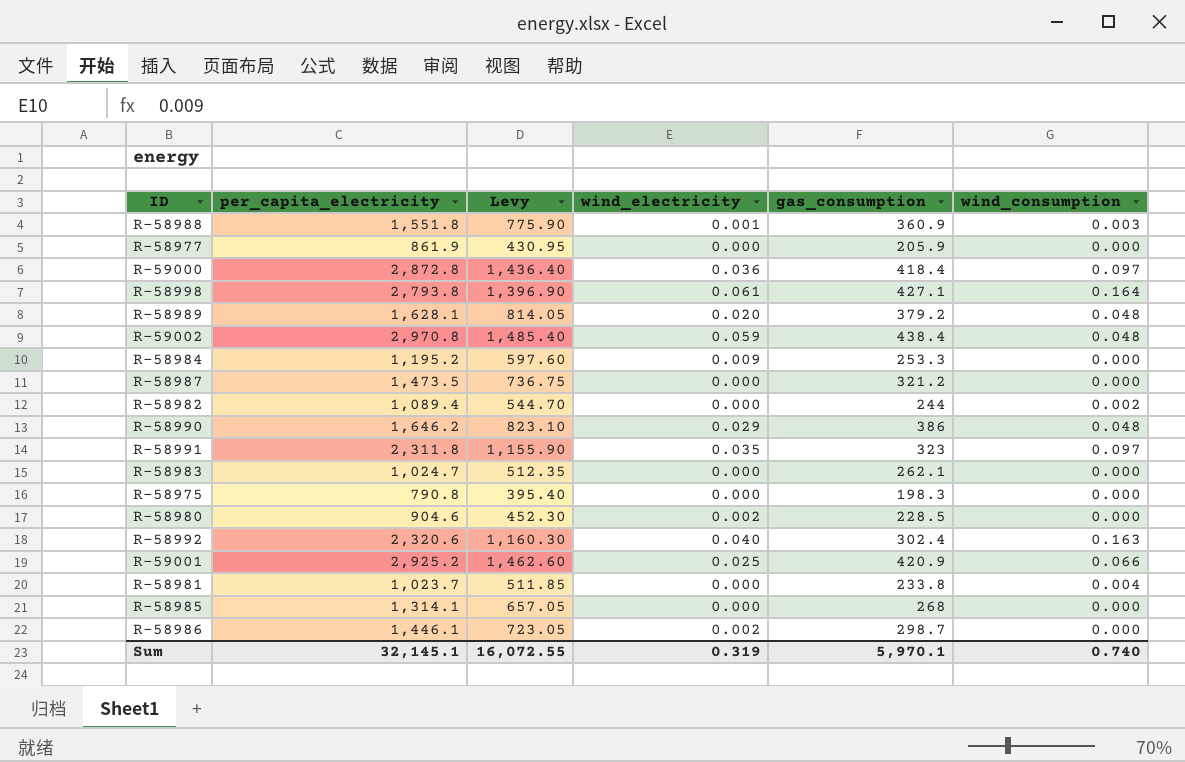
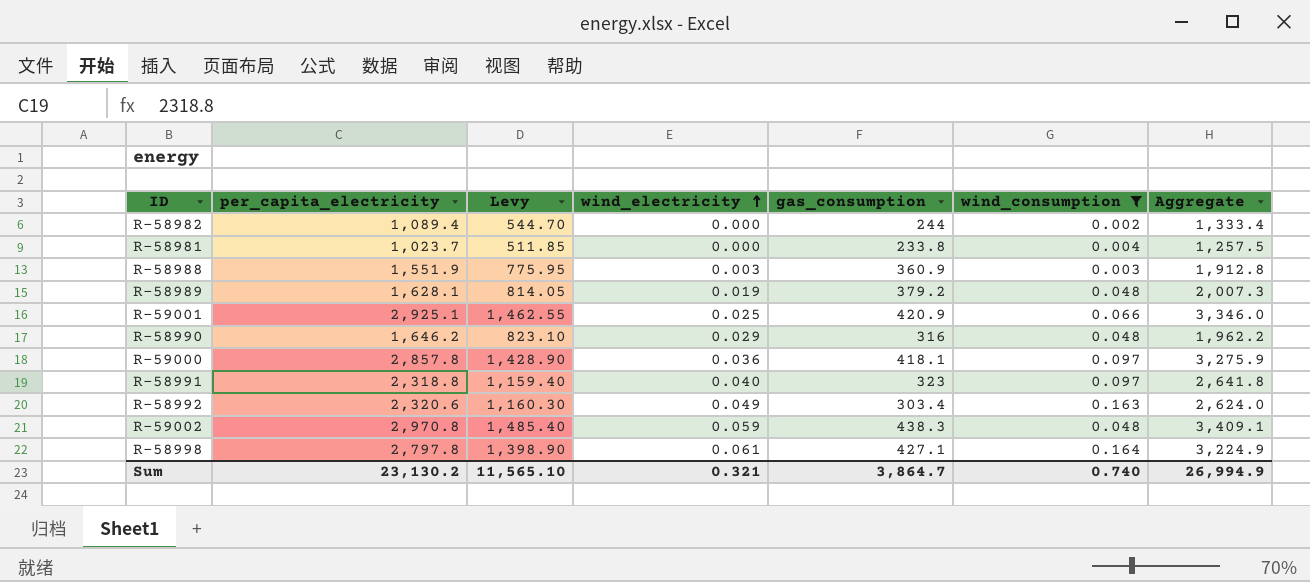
filter: none -> wind_consumption != 0.000
row order: none -> wind_electricity ascending
column Aggregate | formula: none -> [per_capita_electricity] + [gas_consumption]
R-58988 | per_capita_electricity: 1,551.8 -> 1,551.9
R-58988 | Levy: 775.90 -> 775.95
R-58988 | wind_electricity: 0.001 -> 0.003
R-58989 | wind_electricity: 0.020 -> 0.019
R-59001 | per_capita_electricity: 2,925.2 -> 2,925.1
R-59001 | Levy: 1,462.60 -> 1,462.55
R-58990 | gas_consumption: 386 -> 316
R-59000 | per_capita_electricity: 2,872.8 -> 2,857.8
R-59000 | Levy: 1,436.40 -> 1,428.90
R-59000 | gas_consumption: 418.4 -> 418.1
R-58991 | per_capita_electricity: 2,311.8 -> 2,318.8
R-58991 | Levy: 1,155.90 -> 1,159.40
R-58991 | wind_electricity: 0.035 -> 0.040
R-58992 | wind_electricity: 0.040 -> 0.049
R-58992 | gas_consumption: 302.4 -> 303.4
R-59002 | gas_consumption: 438.4 -> 438.3
R-58998 | per_capita_electricity: 2,793.8 -> 2,797.8
R-58998 | Levy: 1,396.90 -> 1,398.90
Sum | per_capita_electricity: 32,145.1 -> 23,130.2
Sum | Levy: 16,072.55 -> 11,565.10
Sum | wind_electricity: 0.319 -> 0.321
Sum | gas_consumption: 5,970.1 -> 3,864.7

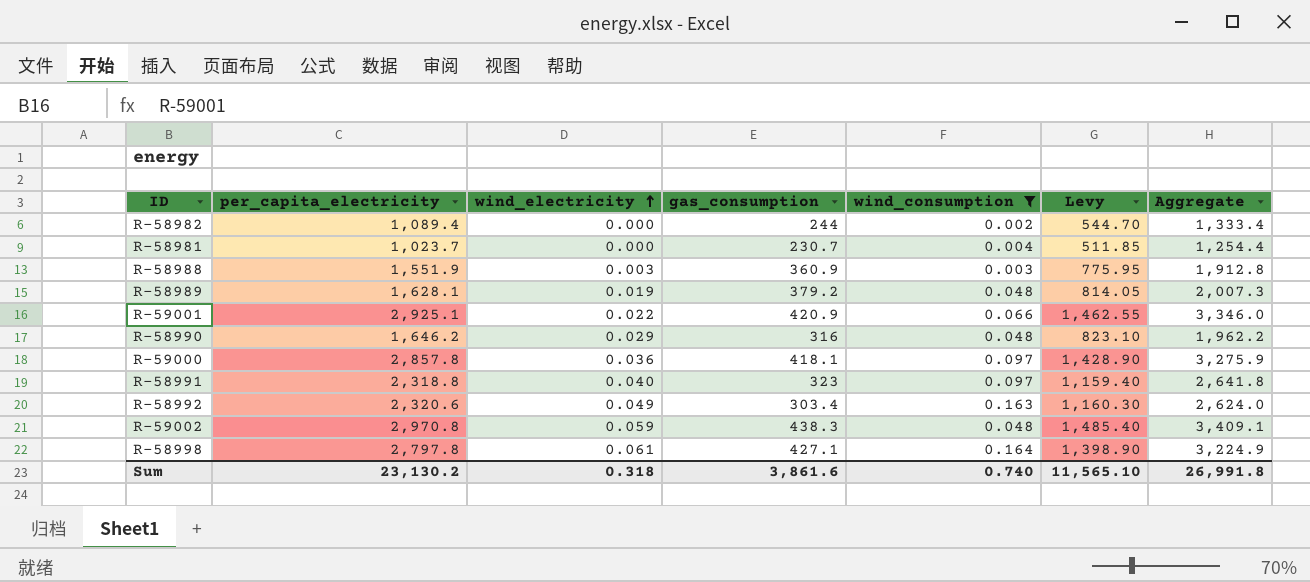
column Levy | position: 3 -> 6
R-58981 | gas_consumption: 233.8 -> 230.7
R-58981 | Aggregate: 1,257.5 -> 1,254.4
R-59001 | wind_electricity: 0.025 -> 0.022
Sum | wind_electricity: 0.321 -> 0.318
Sum | gas_consumption: 3,864.7 -> 3,861.6
Sum | Aggregate: 26,994.9 -> 26,991.8

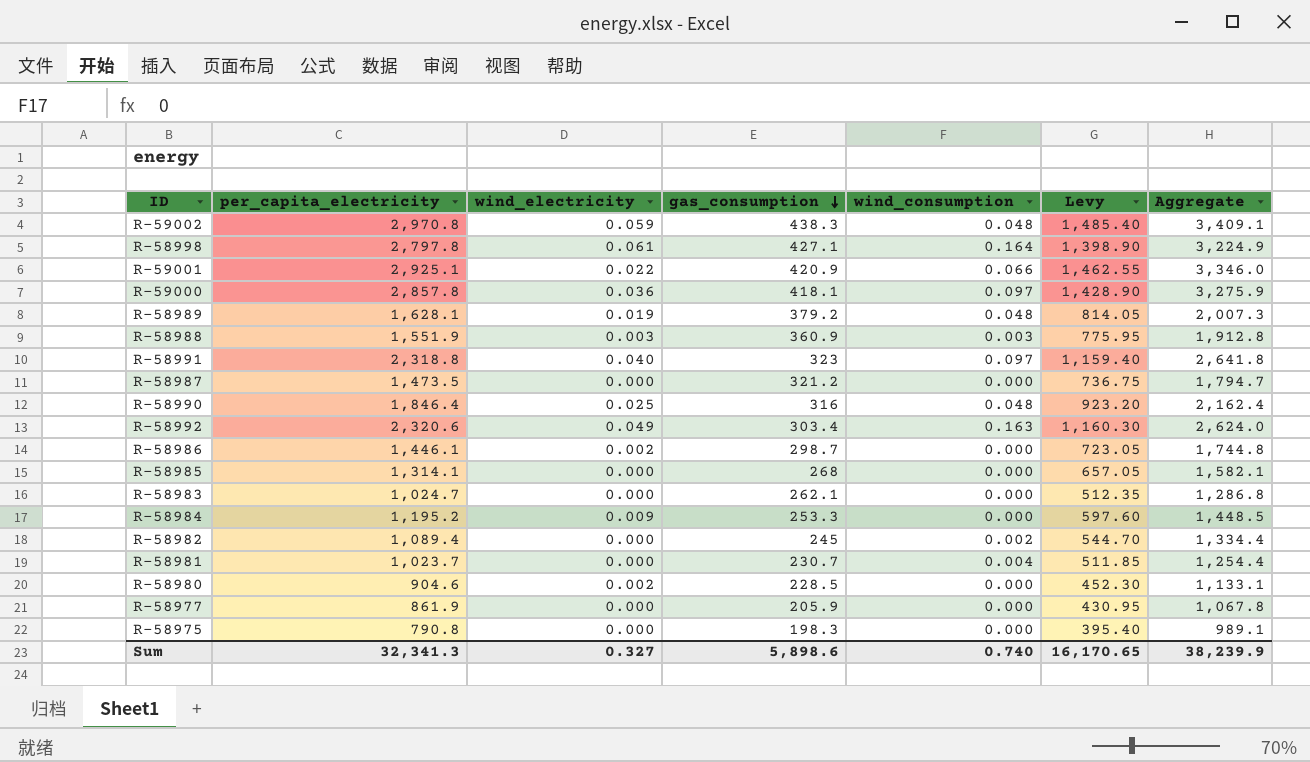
filter: wind_consumption != 0.000 -> none
row order: wind_electricity ascending -> gas_consumption descending
R-58990 | per_capita_electricity: 1,646.2 -> 1,846.4
R-58990 | wind_electricity: 0.029 -> 0.025
R-58990 | Levy: 823.10 -> 923.20
R-58990 | Aggregate: 1,962.2 -> 2,162.4
R-58982 | gas_consumption: 244 -> 245
R-58982 | Aggregate: 1,333.4 -> 1,334.4
Sum | per_capita_electricity: 23,130.2 -> 32,341.3
Sum | wind_electricity: 0.318 -> 0.327
Sum | gas_consumption: 3,861.6 -> 5,898.6
Sum | Levy: 11,565.10 -> 16,170.65
Sum | Aggregate: 26,991.8 -> 38,239.9

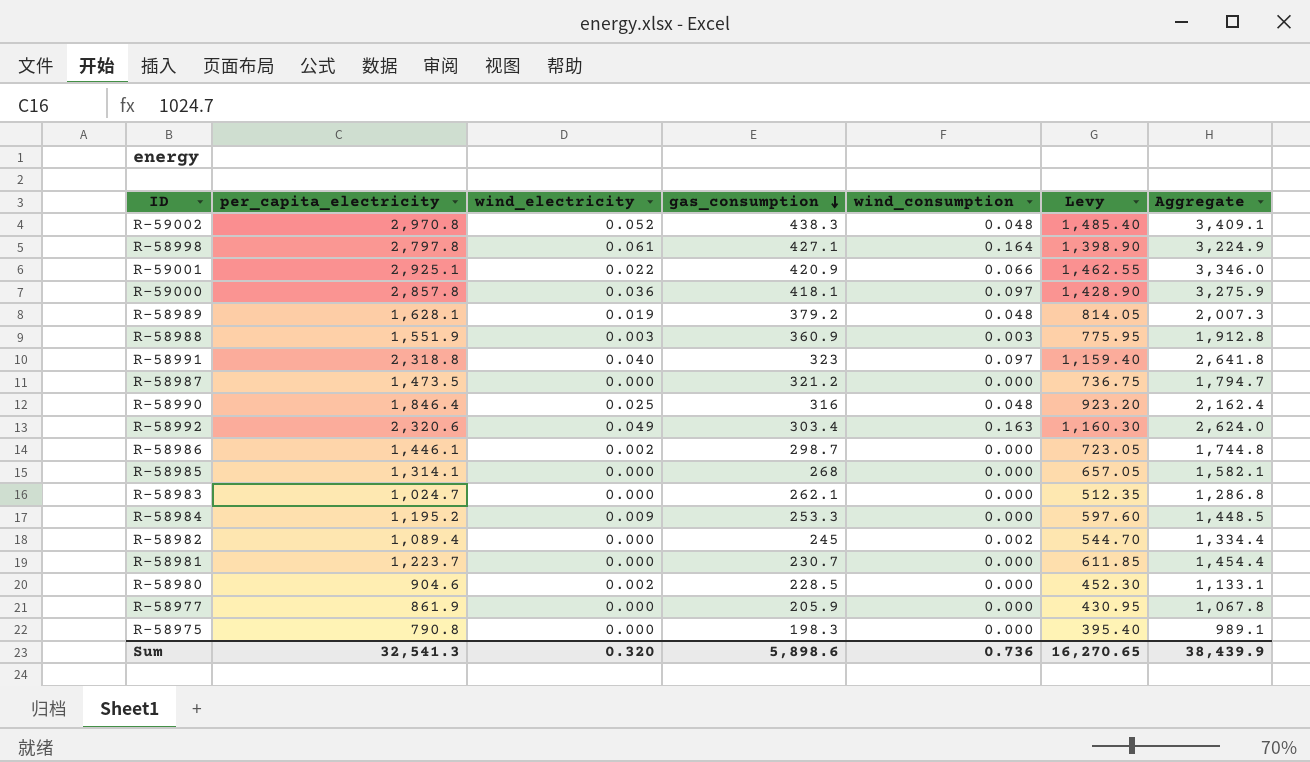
R-59002 | wind_electricity: 0.059 -> 0.052
R-58981 | per_capita_electricity: 1,023.7 -> 1,223.7
R-58981 | wind_consumption: 0.004 -> 0.000
R-58981 | Levy: 511.85 -> 611.85
R-58981 | Aggregate: 1,254.4 -> 1,454.4
Sum | per_capita_electricity: 32,341.3 -> 32,541.3
Sum | wind_electricity: 0.327 -> 0.320
Sum | wind_consumption: 0.740 -> 0.736
Sum | Levy: 16,170.65 -> 16,270.65
Sum | Aggregate: 38,239.9 -> 38,439.9

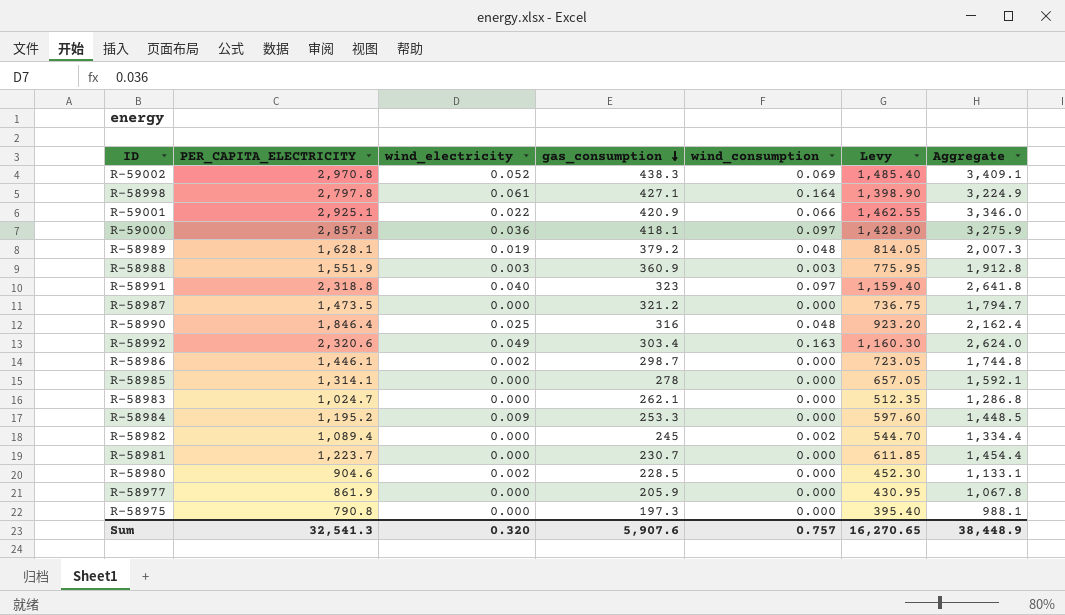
column name: per_capita_electricity -> PER_CAPITA_ELECTRICITY
R-59002 | wind_consumption: 0.048 -> 0.069
R-58985 | gas_consumption: 268 -> 278
R-58985 | Aggregate: 1,582.1 -> 1,592.1
R-58975 | gas_consumption: 198.3 -> 197.3
R-58975 | Aggregate: 989.1 -> 988.1
Sum | gas_consumption: 5,898.6 -> 5,907.6
Sum | wind_consumption: 0.736 -> 0.757
Sum | Aggregate: 38,439.9 -> 38,448.9

